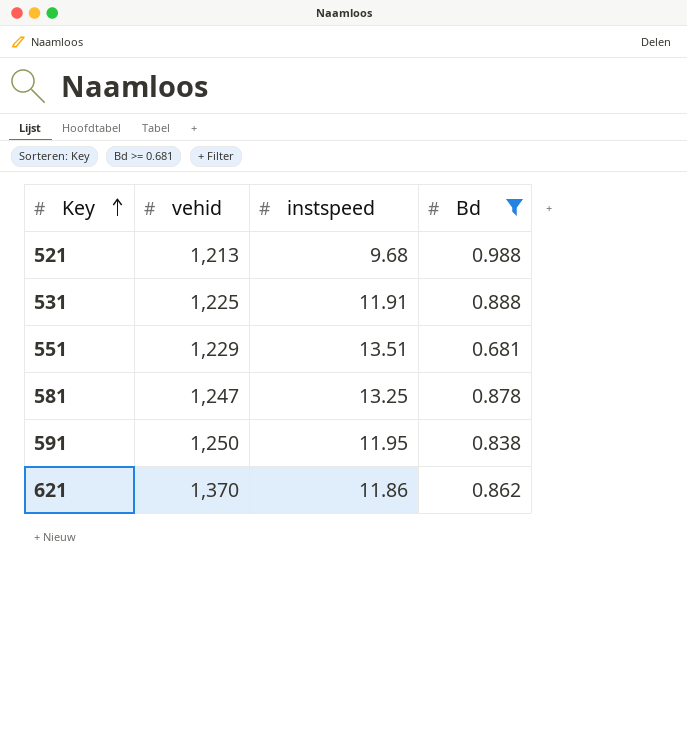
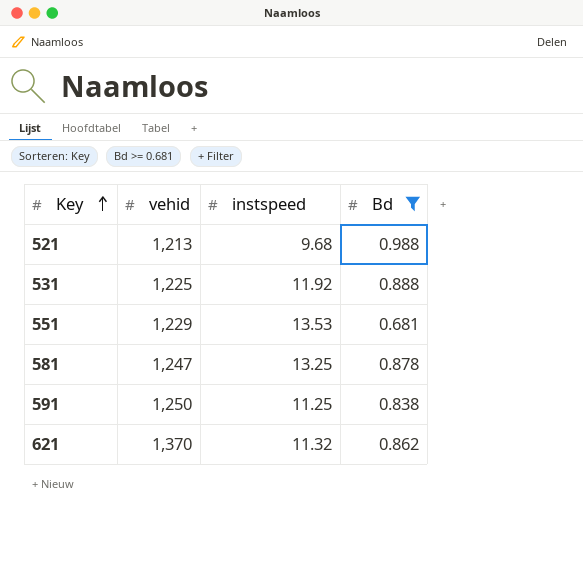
531 | instspeed: 11.91 -> 11.92
551 | instspeed: 13.51 -> 13.53
591 | instspeed: 11.95 -> 11.25
621 | instspeed: 11.86 -> 11.32

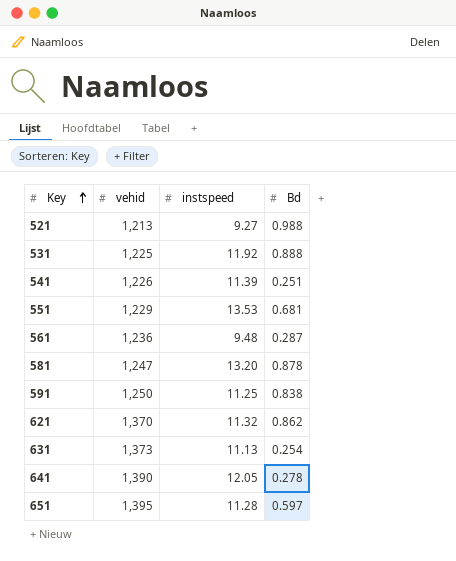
filter: Bd >= 0.681 -> none
521 | instspeed: 9.68 -> 9.27
581 | instspeed: 13.25 -> 13.20

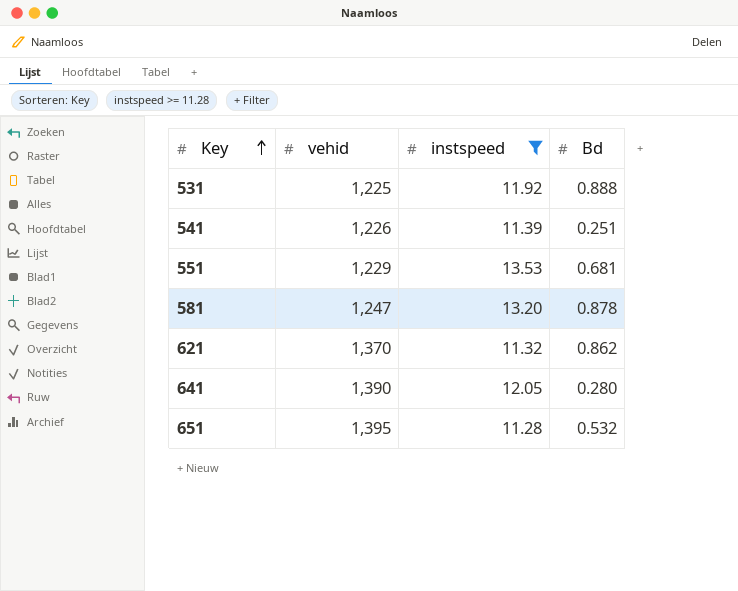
filter: none -> instspeed >= 11.28
641 | Bd: 0.278 -> 0.280
651 | Bd: 0.597 -> 0.532

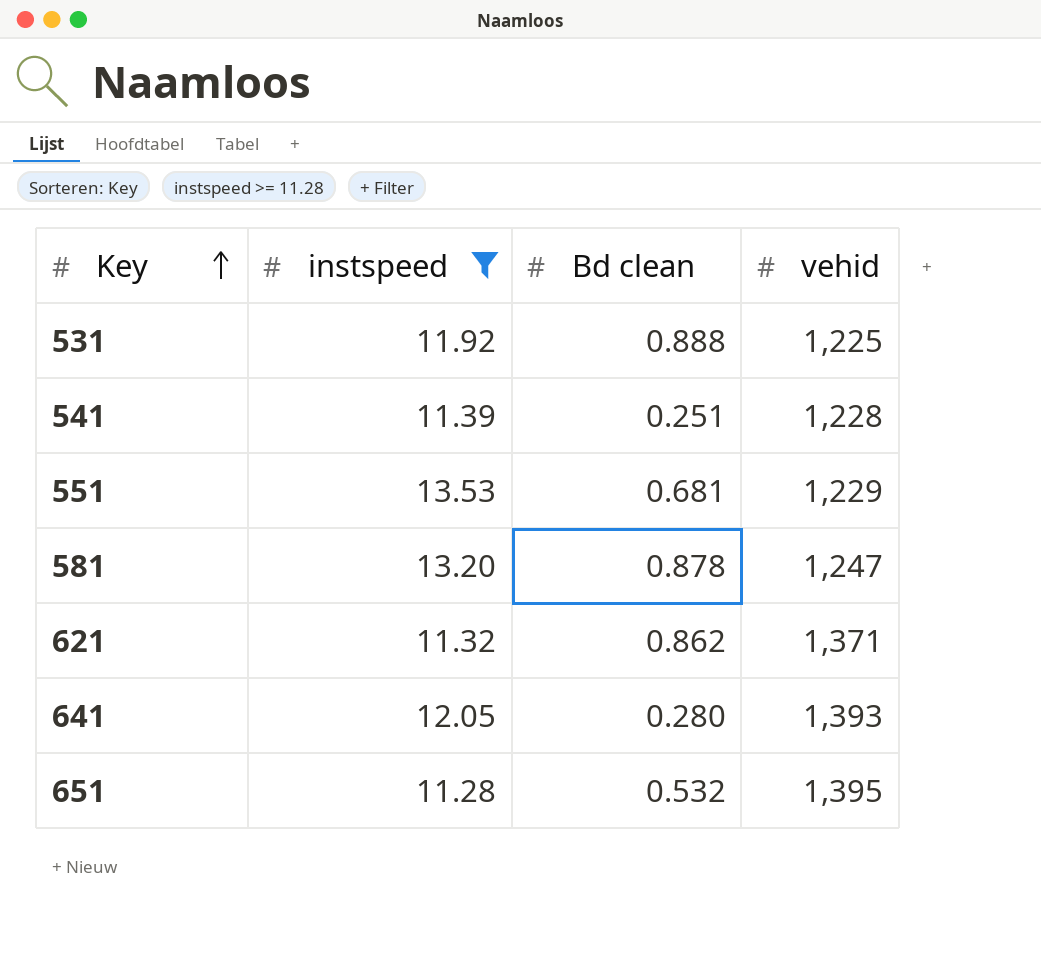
column name: Bd -> Bd clean
column vehid | position: 2 -> 4
541 | vehid: 1,226 -> 1,228
621 | vehid: 1,370 -> 1,371
641 | vehid: 1,390 -> 1,393

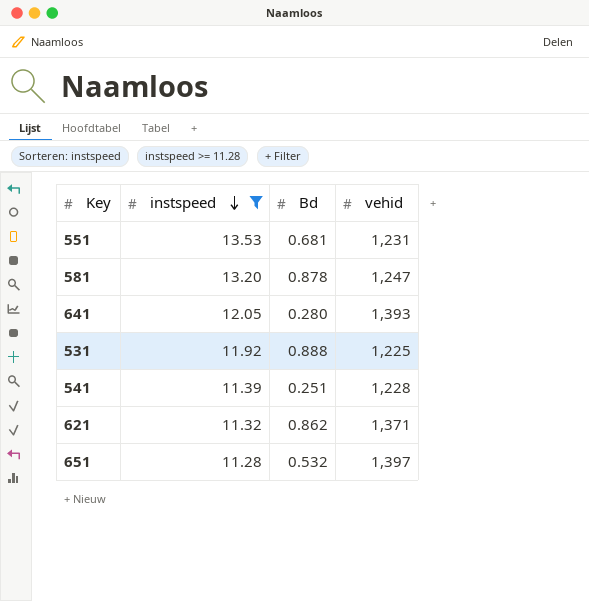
row order: Key ascending -> instspeed descending
column name: Bd clean -> Bd
551 | vehid: 1,229 -> 1,231
651 | vehid: 1,395 -> 1,397

